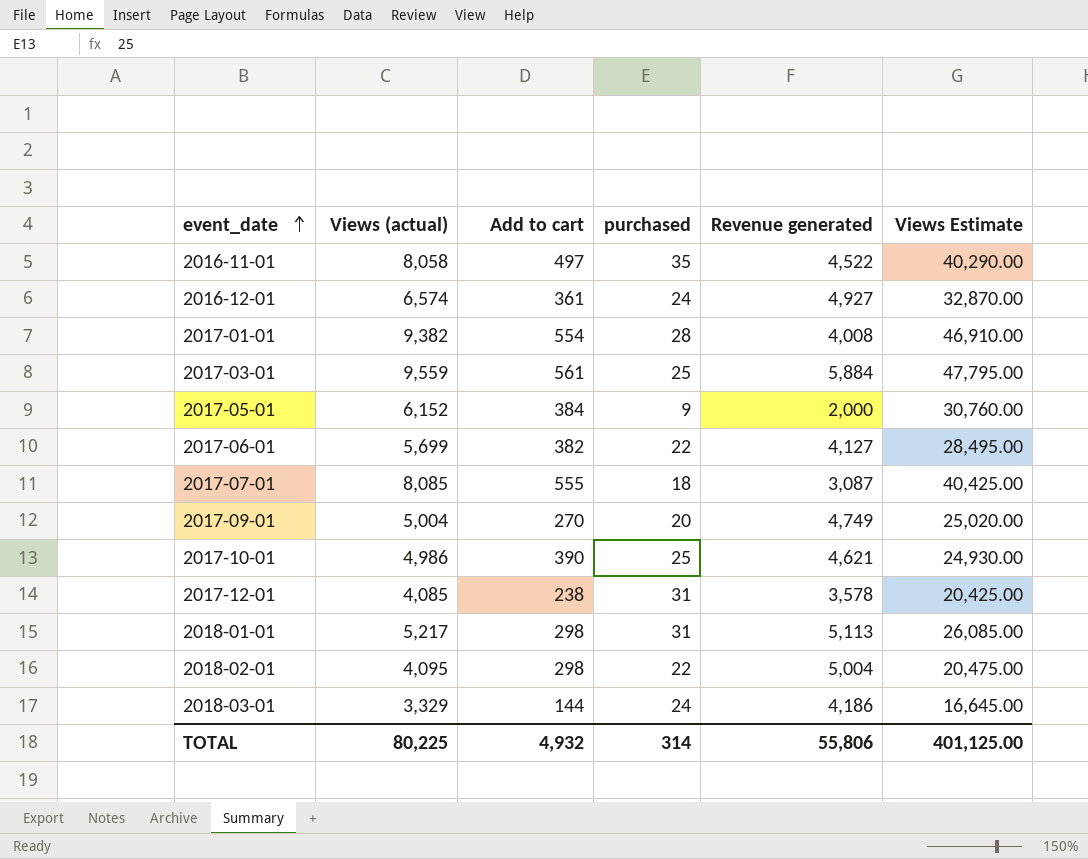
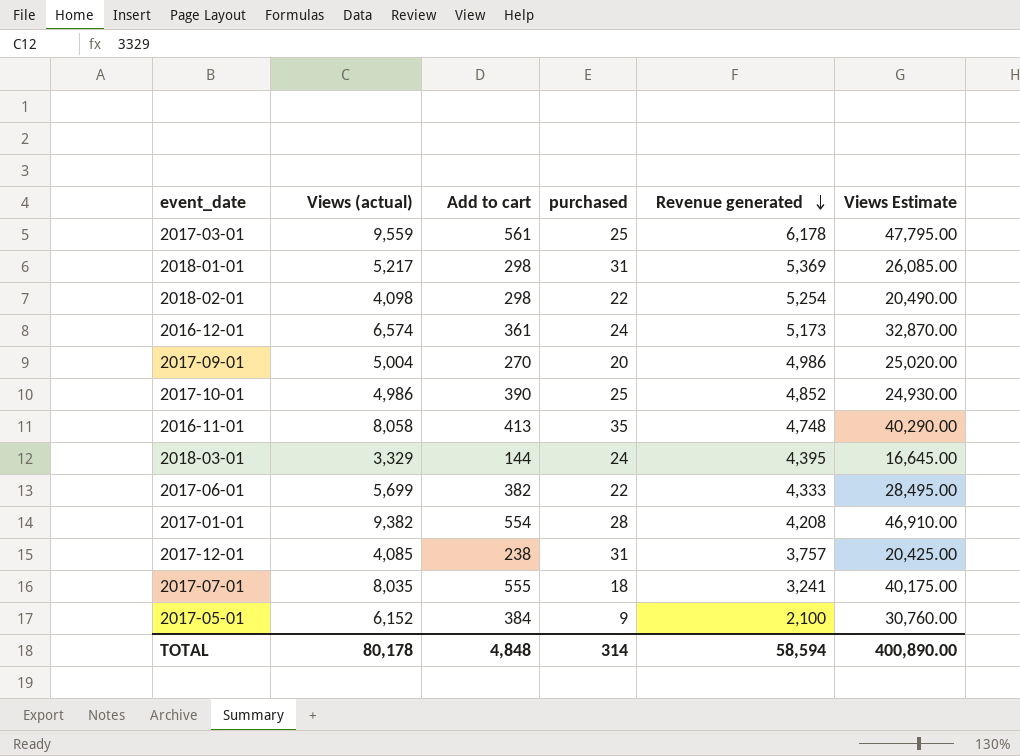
row order: event_date ascending -> Revenue generated descending
2017-03-01 | Revenue generated: 5,884 -> 6,178
2018-01-01 | Revenue generated: 5,113 -> 5,369
2018-02-01 | Views (actual): 4,095 -> 4,098
2018-02-01 | Revenue generated: 5,004 -> 5,254
2018-02-01 | Views Estimate: 20,475.00 -> 20,490.00
2016-12-01 | Revenue generated: 4,927 -> 5,173
2017-09-01 | Revenue generated: 4,749 -> 4,986
2017-10-01 | Revenue generated: 4,621 -> 4,852
2016-11-01 | Add to cart: 497 -> 413
2016-11-01 | Revenue generated: 4,522 -> 4,748
2018-03-01 | Revenue generated: 4,186 -> 4,395
2017-06-01 | Revenue generated: 4,127 -> 4,333
2017-01-01 | Revenue generated: 4,008 -> 4,208
2017-12-01 | Revenue generated: 3,578 -> 3,757
2017-07-01 | Views (actual): 8,085 -> 8,035
2017-07-01 | Revenue generated: 3,087 -> 3,241
2017-07-01 | Views Estimate: 40,425.00 -> 40,175.00
2017-05-01 | Revenue generated: 2,000 -> 2,100
TOTAL | Views (actual): 80,225 -> 80,178
TOTAL | Add to cart: 4,932 -> 4,848
TOTAL | Revenue generated: 55,806 -> 58,594
TOTAL | Views Estimate: 401,125.00 -> 400,890.00

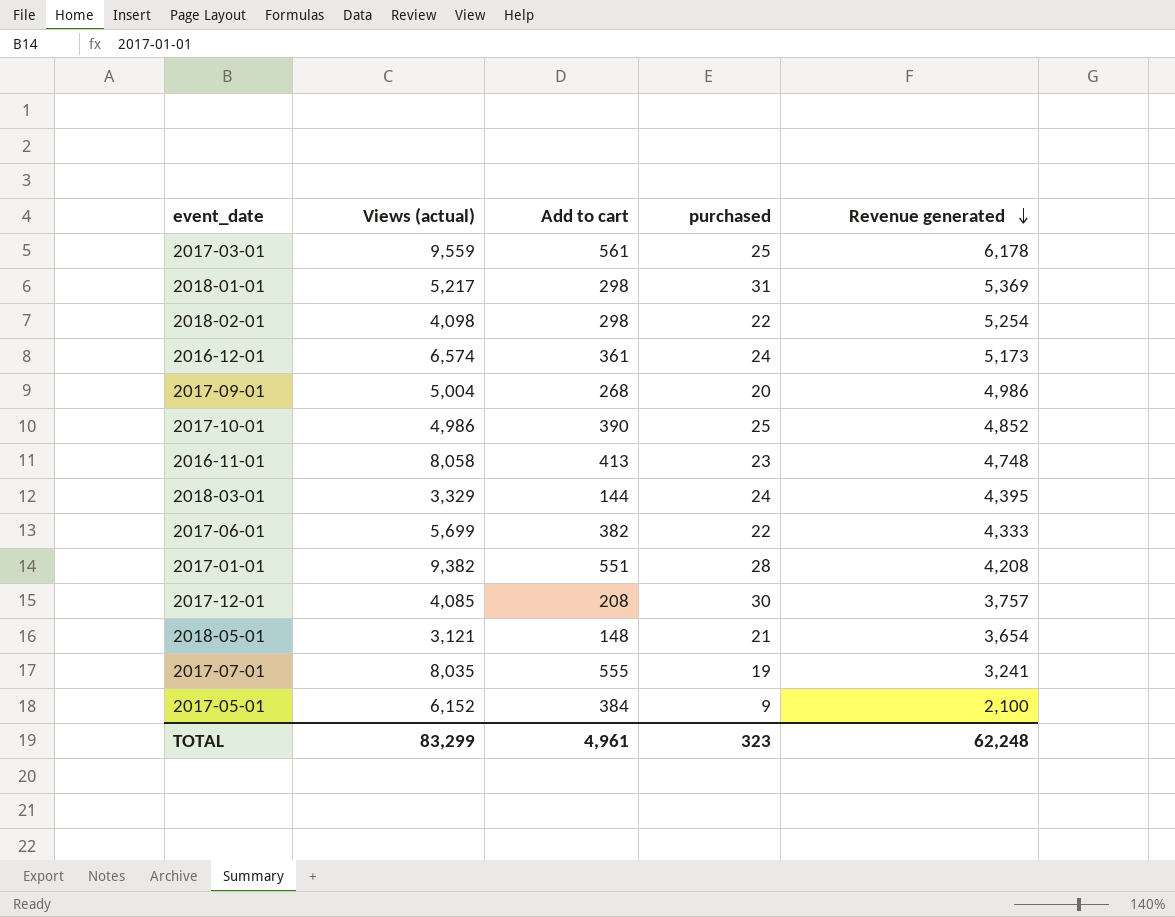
column Views Estimate | formula: [Views (actual)] * 5 -> none
2017-09-01 | Add to cart: 270 -> 268
2016-11-01 | purchased: 35 -> 23
2017-01-01 | Add to cart: 554 -> 551
2017-12-01 | Add to cart: 238 -> 208
2017-12-01 | purchased: 31 -> 30
row 2018-05-01: none -> 3,121 | 148 | 21 | 3,654
2017-07-01 | purchased: 18 -> 19
TOTAL | Views (actual): 80,178 -> 83,299
TOTAL | Add to cart: 4,848 -> 4,961
TOTAL | purchased: 314 -> 323
TOTAL | Revenue generated: 58,594 -> 62,248

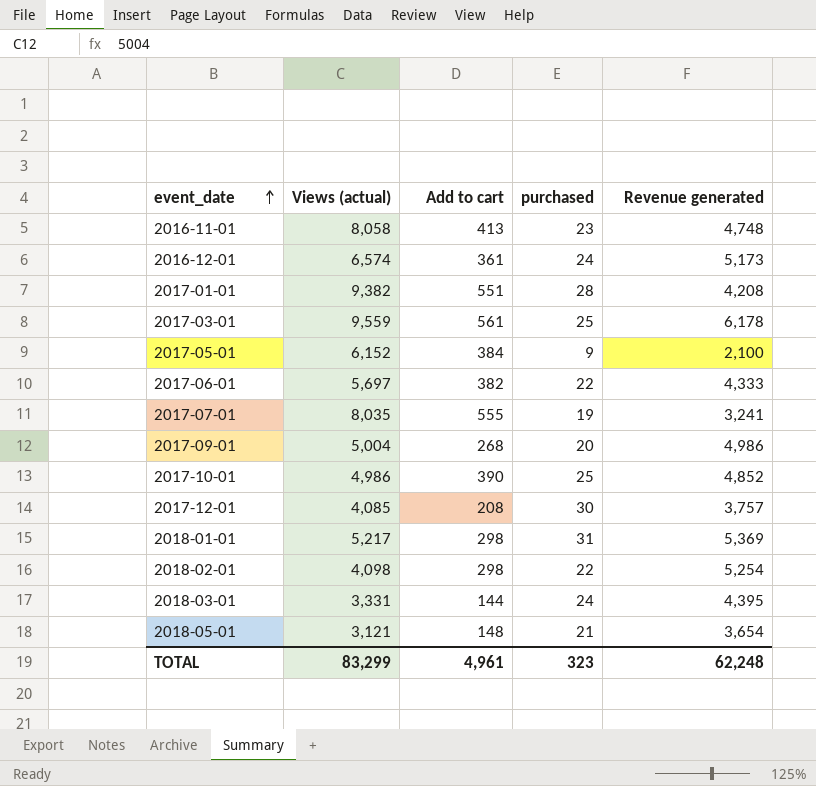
row order: Revenue generated descending -> event_date ascending
2017-06-01 | Views (actual): 5,699 -> 5,697
2018-03-01 | Views (actual): 3,329 -> 3,331

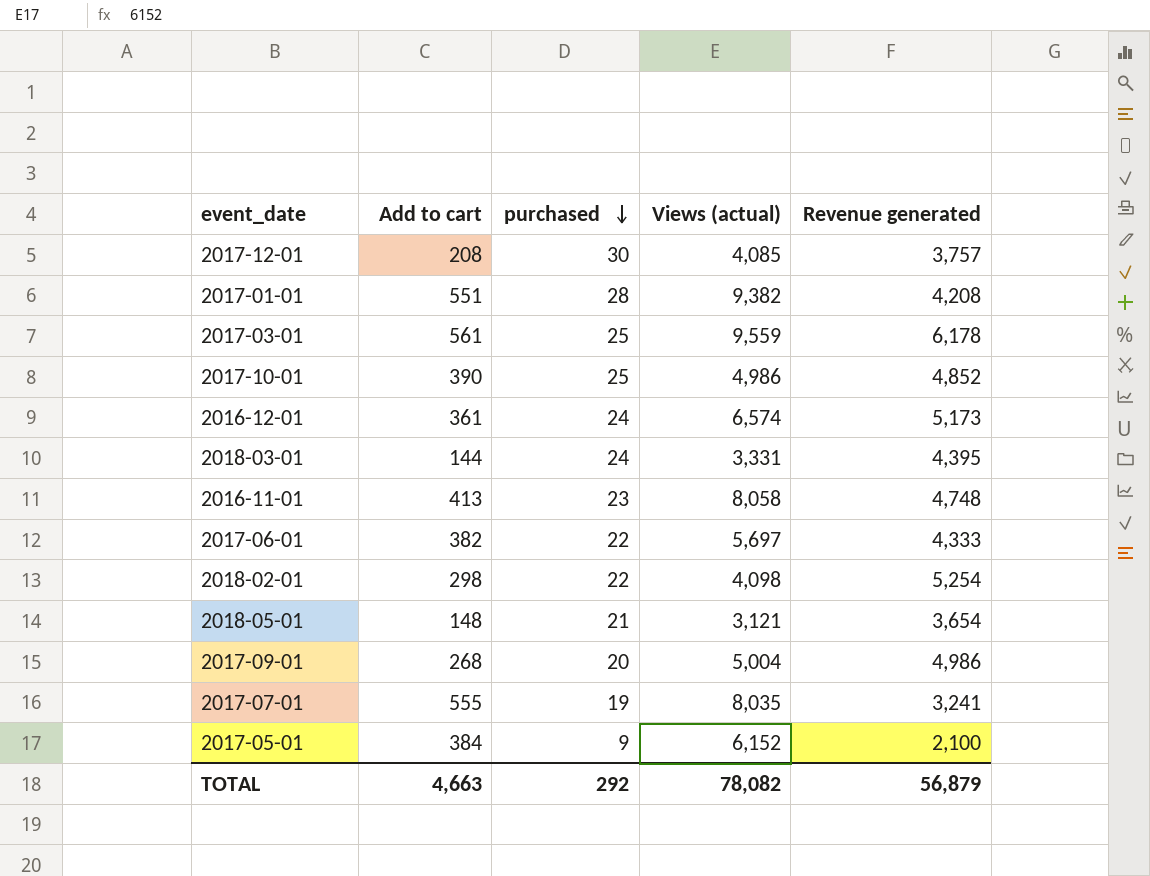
row order: event_date ascending -> purchased descending
column Views (actual) | position: 2 -> 4
row 2018-01-01: 5,217 | 298 | 31 | 5,369 -> none
TOTAL | Add to cart: 4,961 -> 4,663
TOTAL | purchased: 323 -> 292
TOTAL | Views (actual): 83,299 -> 78,082
TOTAL | Revenue generated: 62,248 -> 56,879

